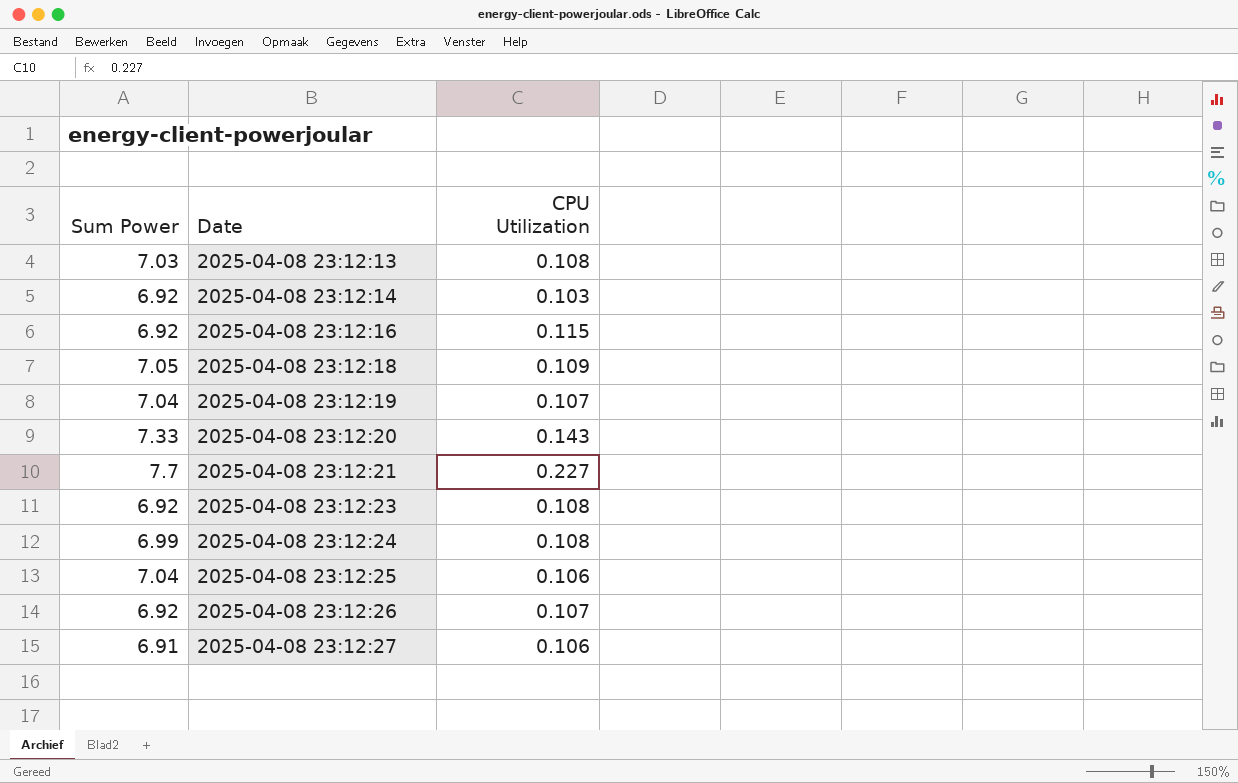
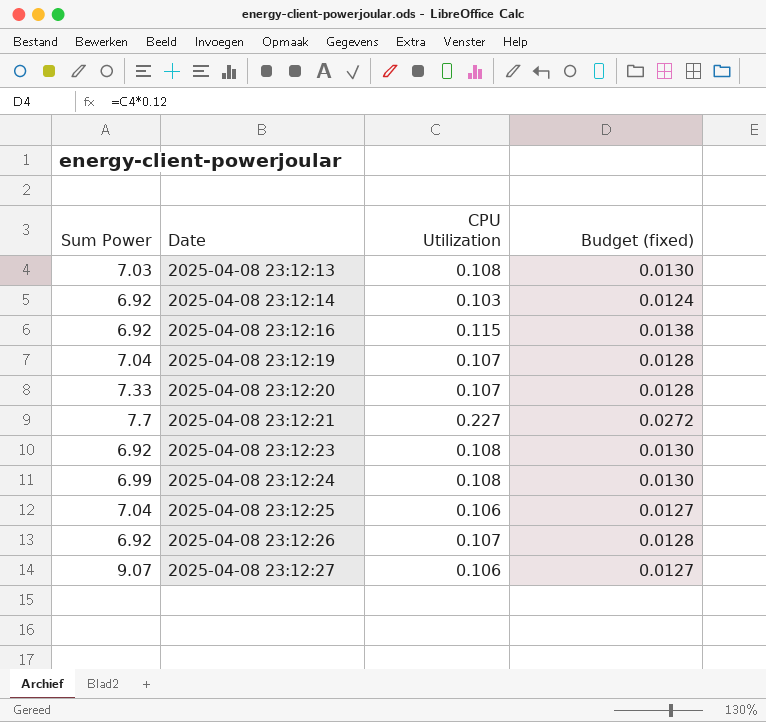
column Budget (fixed) | formula: none -> [CPU Utilization] * 0.12
row 2025-04-08 23:12:18: 7.05 | 0.109 -> none
2025-04-08 23:12:20 | CPU Utilization: 0.143 -> 0.107
2025-04-08 23:12:27 | Sum Power: 6.91 -> 9.07

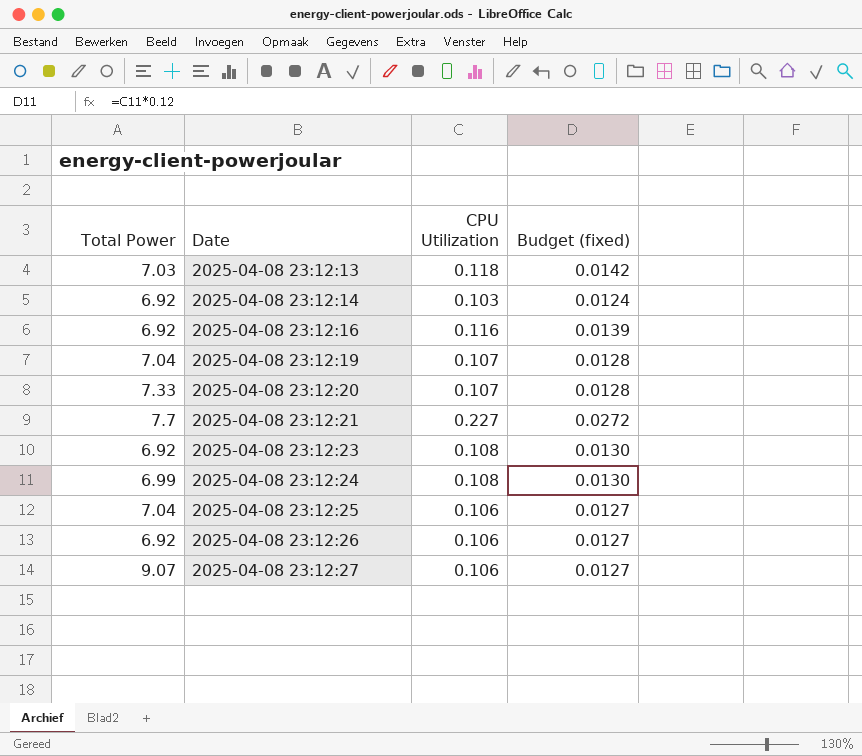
column name: Sum Power -> Total Power
2025-04-08 23:12:13 | CPU Utilization: 0.108 -> 0.118
2025-04-08 23:12:13 | Budget (fixed): 0.0130 -> 0.0142
2025-04-08 23:12:16 | CPU Utilization: 0.115 -> 0.116
2025-04-08 23:12:16 | Budget (fixed): 0.0138 -> 0.0139
2025-04-08 23:12:26 | CPU Utilization: 0.107 -> 0.106
2025-04-08 23:12:26 | Budget (fixed): 0.0128 -> 0.0127

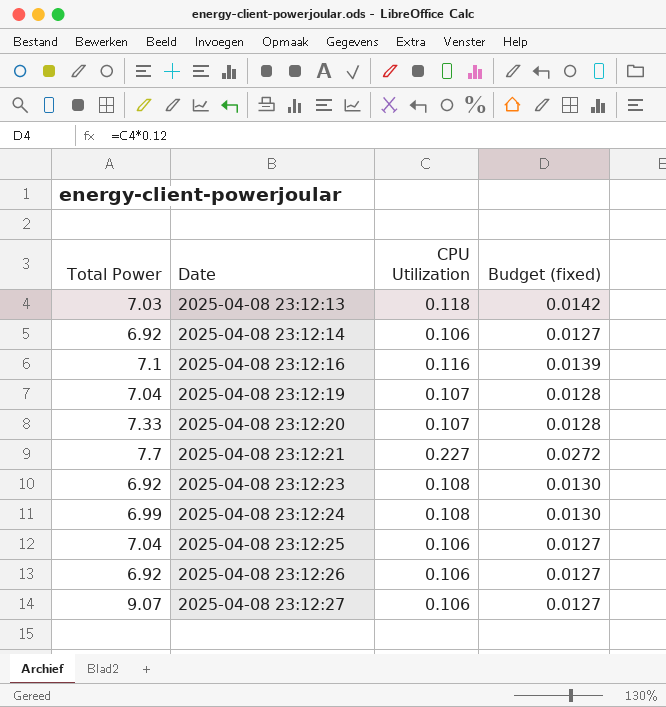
2025-04-08 23:12:14 | CPU Utilization: 0.103 -> 0.106
2025-04-08 23:12:14 | Budget (fixed): 0.0124 -> 0.0127
2025-04-08 23:12:16 | Total Power: 6.92 -> 7.1

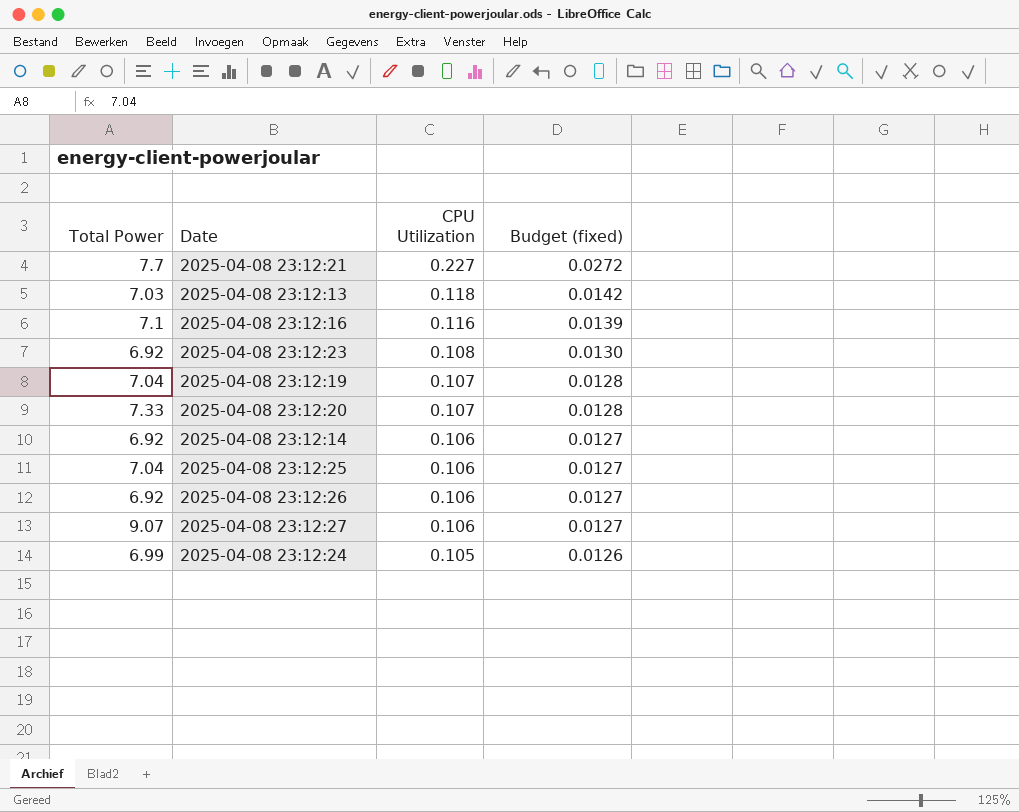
row order: Date ascending -> CPU Utilization descending
2025-04-08 23:12:24 | CPU Utilization: 0.108 -> 0.105
2025-04-08 23:12:24 | Budget (fixed): 0.0130 -> 0.0126

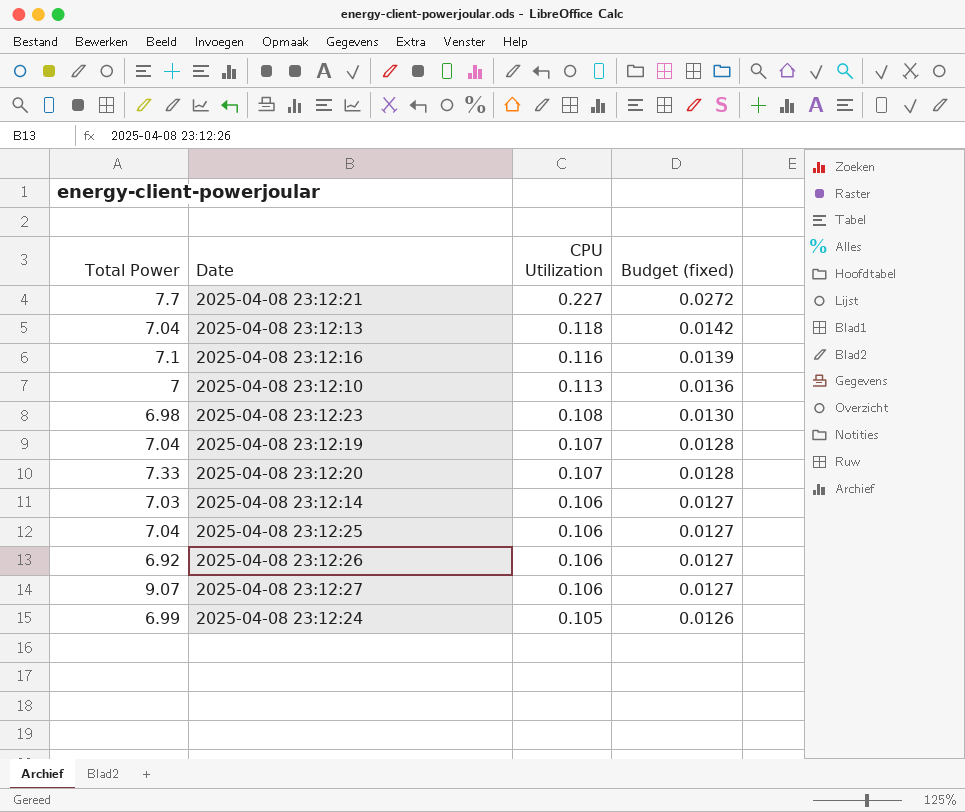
2025-04-08 23:12:13 | Total Power: 7.03 -> 7.04
row 2025-04-08 23:12:10: none -> 7 | 0.113 | 0.0136
2025-04-08 23:12:23 | Total Power: 6.92 -> 6.98
2025-04-08 23:12:14 | Total Power: 6.92 -> 7.03

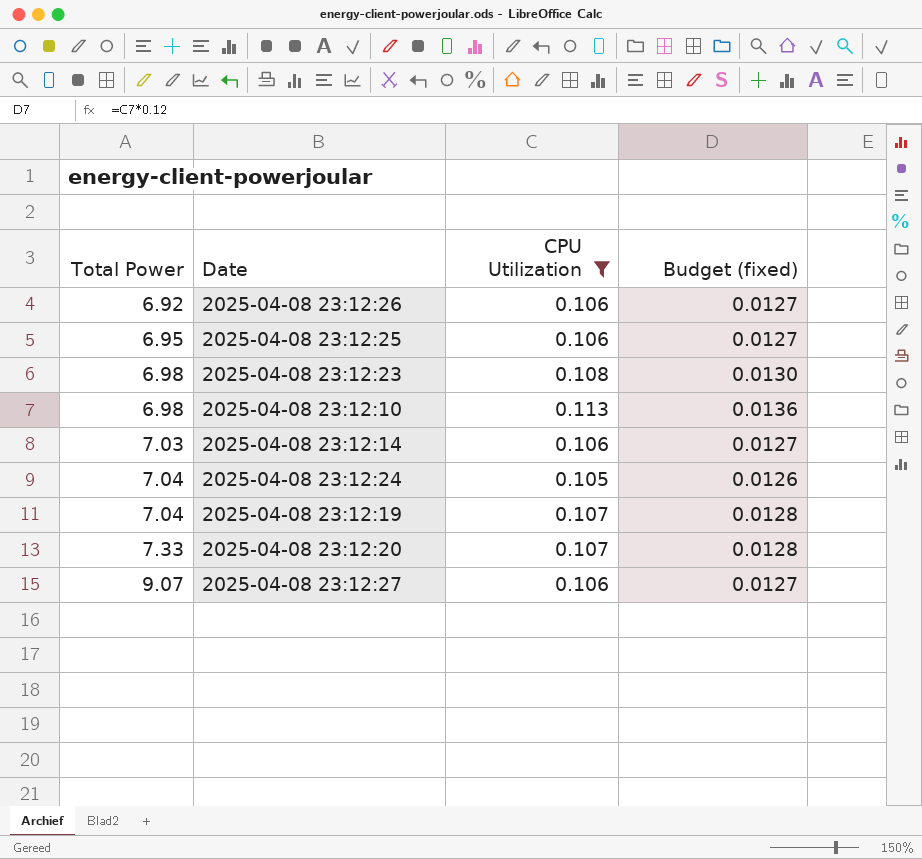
filter: none -> CPU Utilization <= 0.113
row order: CPU Utilization descending -> Total Power ascending
2025-04-08 23:12:25 | Total Power: 7.04 -> 6.95
2025-04-08 23:12:10 | Total Power: 7 -> 6.98
2025-04-08 23:12:24 | Total Power: 6.99 -> 7.04

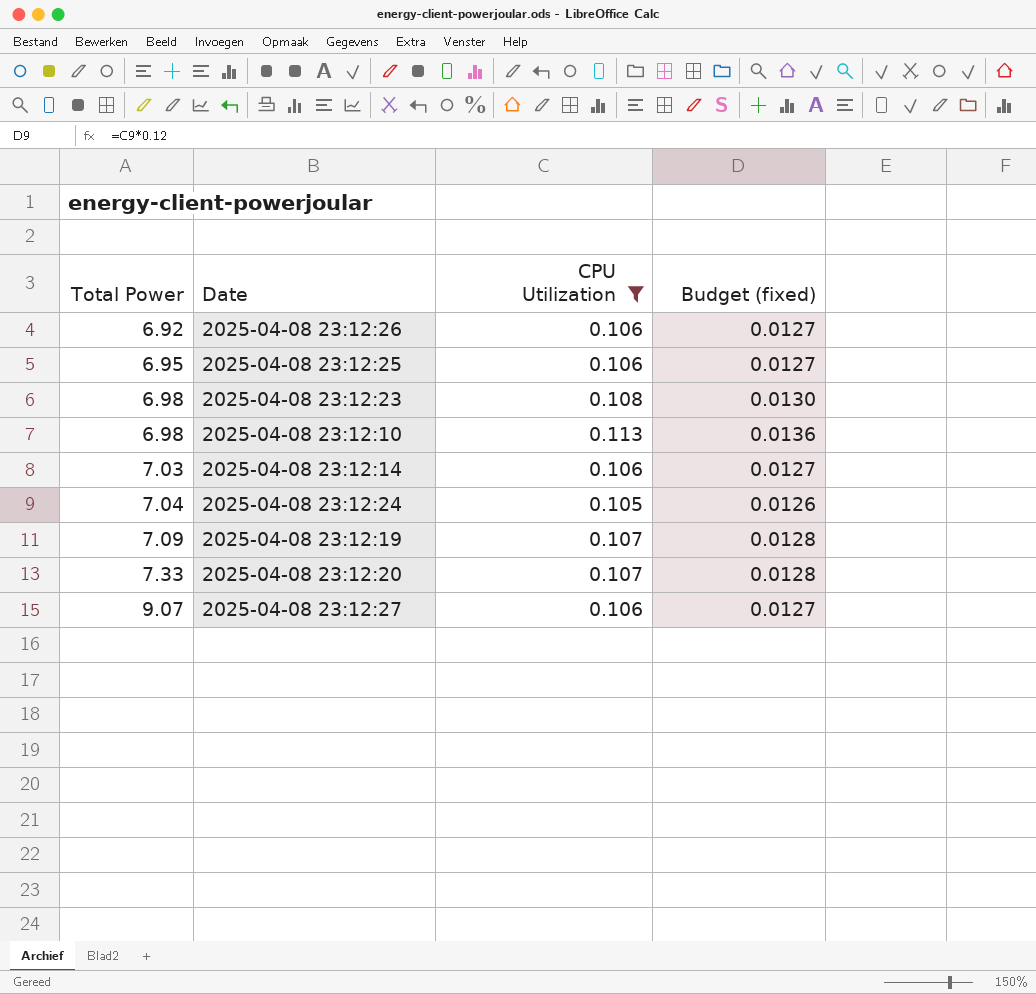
2025-04-08 23:12:19 | Total Power: 7.04 -> 7.09

